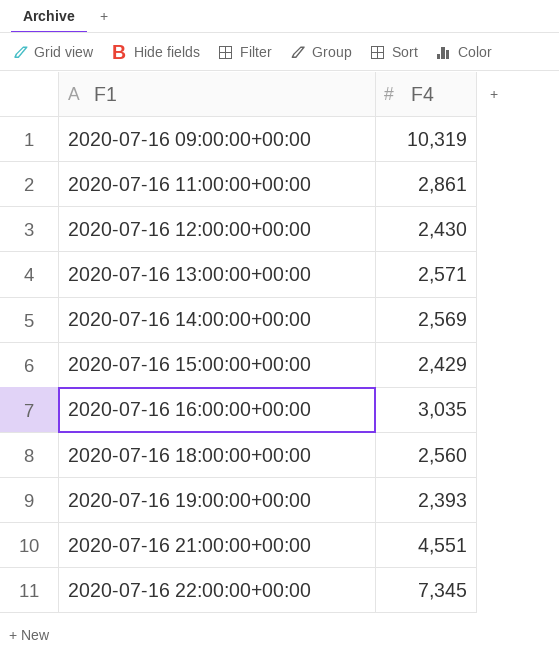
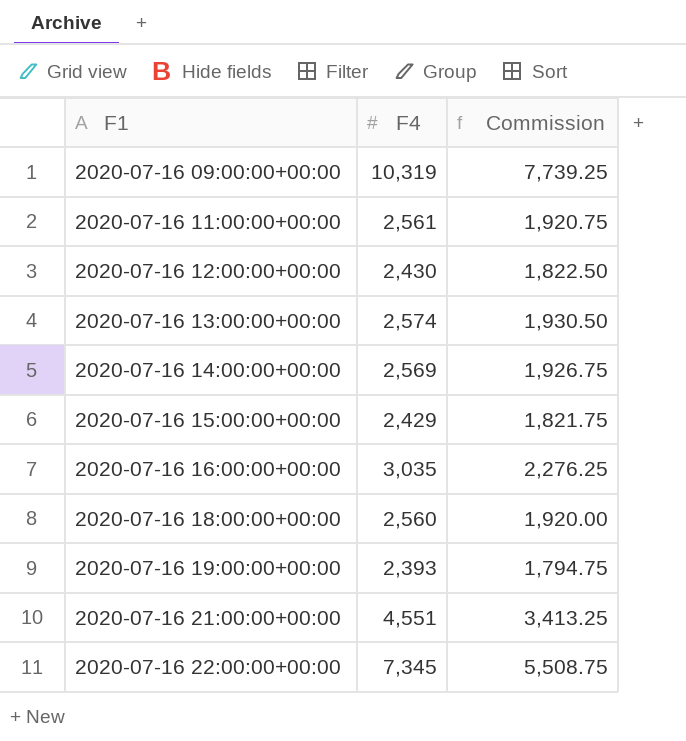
column Commission | formula: none -> [F4] * 0.75
2020-07-16 11:00:00+00:00 | F4: 2,861 -> 2,561
2020-07-16 13:00:00+00:00 | F4: 2,571 -> 2,574

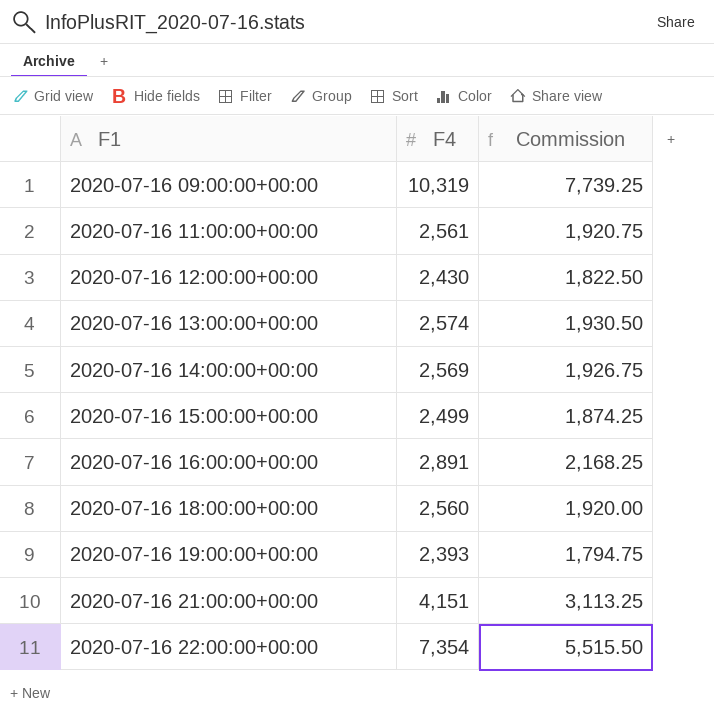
2020-07-16 15:00:00+00:00 | F4: 2,429 -> 2,499
2020-07-16 15:00:00+00:00 | Commission: 1,821.75 -> 1,874.25
2020-07-16 16:00:00+00:00 | F4: 3,035 -> 2,891
2020-07-16 16:00:00+00:00 | Commission: 2,276.25 -> 2,168.25
2020-07-16 21:00:00+00:00 | F4: 4,551 -> 4,151
2020-07-16 21:00:00+00:00 | Commission: 3,413.25 -> 3,113.25
2020-07-16 22:00:00+00:00 | F4: 7,345 -> 7,354
2020-07-16 22:00:00+00:00 | Commission: 5,508.75 -> 5,515.50

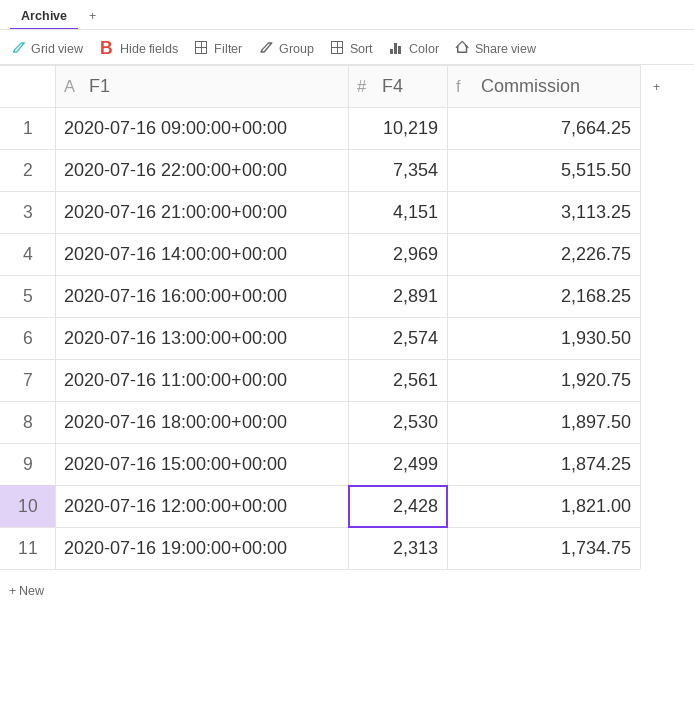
row order: F1 ascending -> F4 descending
2020-07-16 09:00:00+00:00 | F4: 10,319 -> 10,219
2020-07-16 09:00:00+00:00 | Commission: 7,739.25 -> 7,664.25
2020-07-16 14:00:00+00:00 | F4: 2,569 -> 2,969
2020-07-16 14:00:00+00:00 | Commission: 1,926.75 -> 2,226.75
2020-07-16 18:00:00+00:00 | F4: 2,560 -> 2,530
2020-07-16 18:00:00+00:00 | Commission: 1,920.00 -> 1,897.50
2020-07-16 12:00:00+00:00 | F4: 2,430 -> 2,428
2020-07-16 12:00:00+00:00 | Commission: 1,822.50 -> 1,821.00
2020-07-16 19:00:00+00:00 | F4: 2,393 -> 2,313
2020-07-16 19:00:00+00:00 | Commission: 1,794.75 -> 1,734.75

